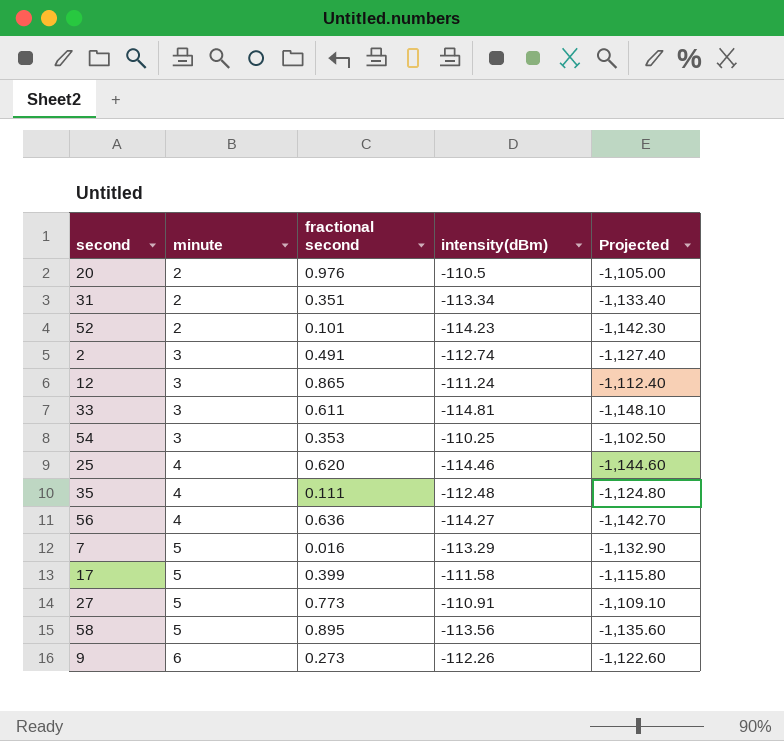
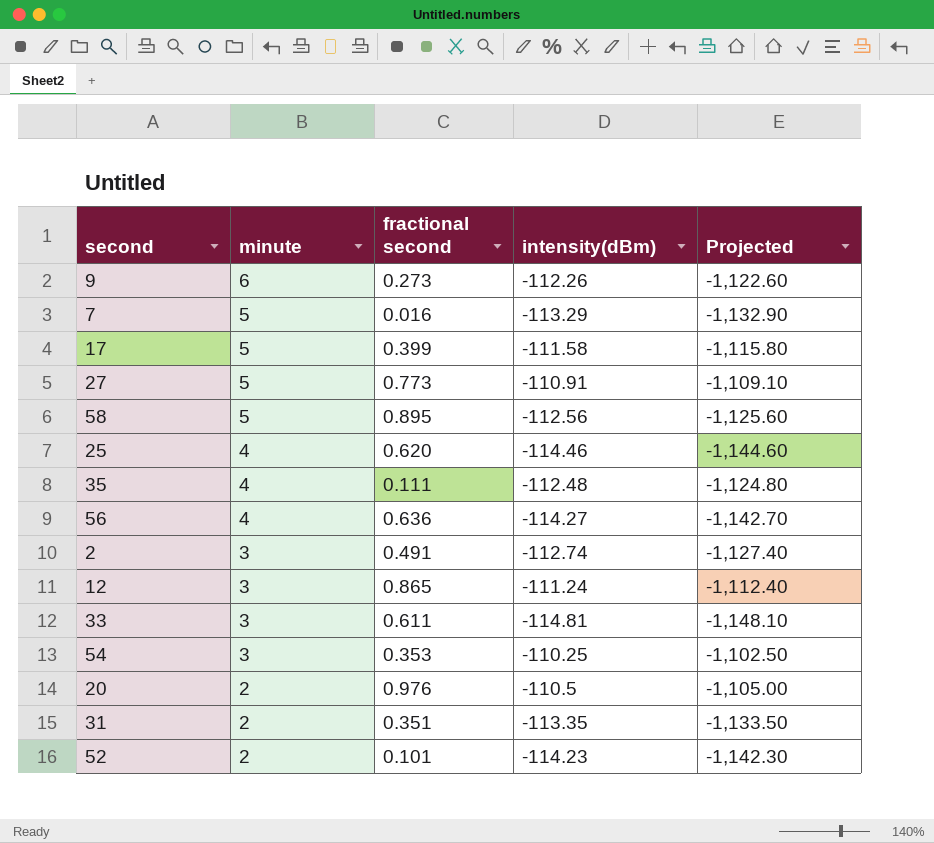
row order: minute ascending -> minute descending
58 | intensity(dBm): -113.56 -> -112.56
58 | Projected: -1,135.60 -> -1,125.60
31 | intensity(dBm): -113.34 -> -113.35
31 | Projected: -1,133.40 -> -1,133.50

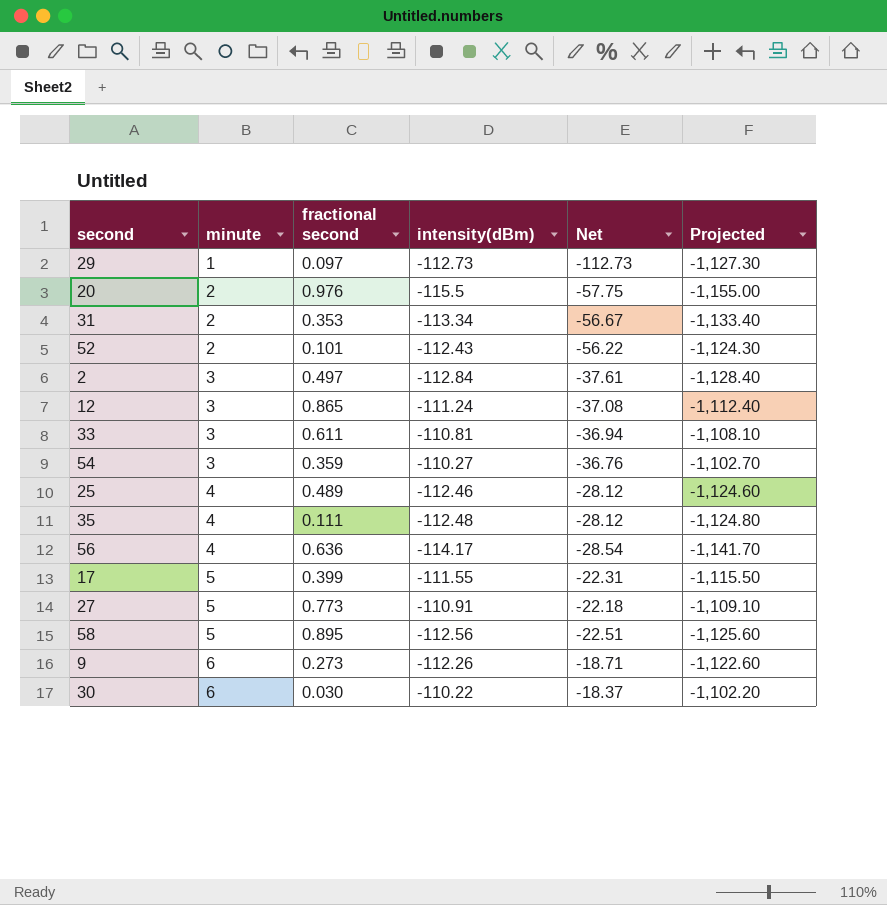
row order: minute descending -> minute ascending
column Net | formula: none -> [intensity(dBm)] / [minute]
row 7: 5 | 0.016 | -113.29 | -1,132.90 -> none
row 29: none -> 1 | 0.097 | -112.73 | -112.73 | -1,127.30
20 | intensity(dBm): -110.5 -> -115.5
20 | Projected: -1,105.00 -> -1,155.00
31 | fractional second: 0.351 -> 0.353
31 | intensity(dBm): -113.35 -> -113.34
31 | Projected: -1,133.50 -> -1,133.40
52 | intensity(dBm): -114.23 -> -112.43
52 | Projected: -1,142.30 -> -1,124.30
2 | fractional second: 0.491 -> 0.497
2 | intensity(dBm): -112.74 -> -112.84
2 | Projected: -1,127.40 -> -1,128.40
33 | intensity(dBm): -114.81 -> -110.81
33 | Projected: -1,148.10 -> -1,108.10
54 | fractional second: 0.353 -> 0.359
54 | intensity(dBm): -110.25 -> -110.27
54 | Projected: -1,102.50 -> -1,102.70
25 | fractional second: 0.620 -> 0.489
25 | intensity(dBm): -114.46 -> -112.46
25 | Projected: -1,144.60 -> -1,124.60
56 | intensity(dBm): -114.27 -> -114.17
56 | Projected: -1,142.70 -> -1,141.70
17 | intensity(dBm): -111.58 -> -111.55
17 | Projected: -1,115.80 -> -1,115.50
row 30: none -> 6 | 0.030 | -110.22 | -18.37 | -1,102.20

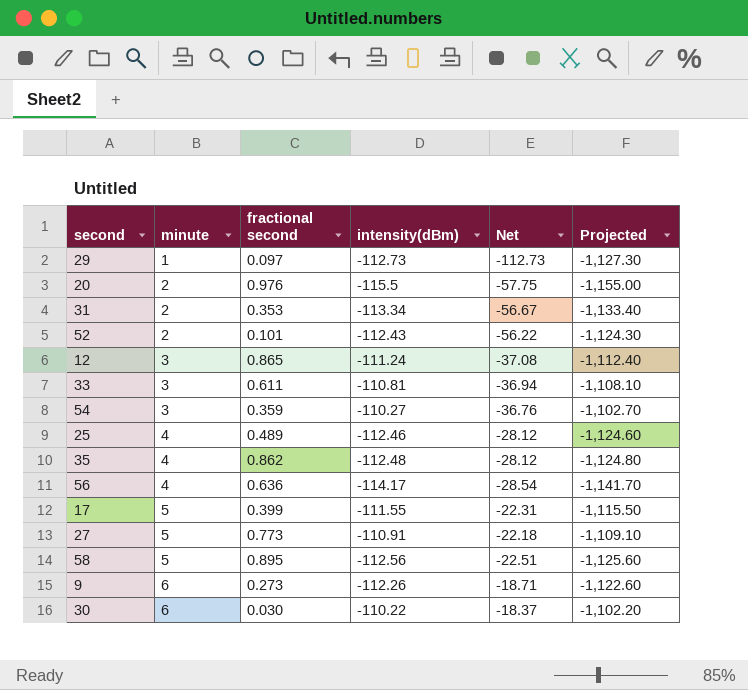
row 2: 3 | 0.497 | -112.84 | -37.61 | -1,128.40 -> none
35 | fractional second: 0.111 -> 0.862

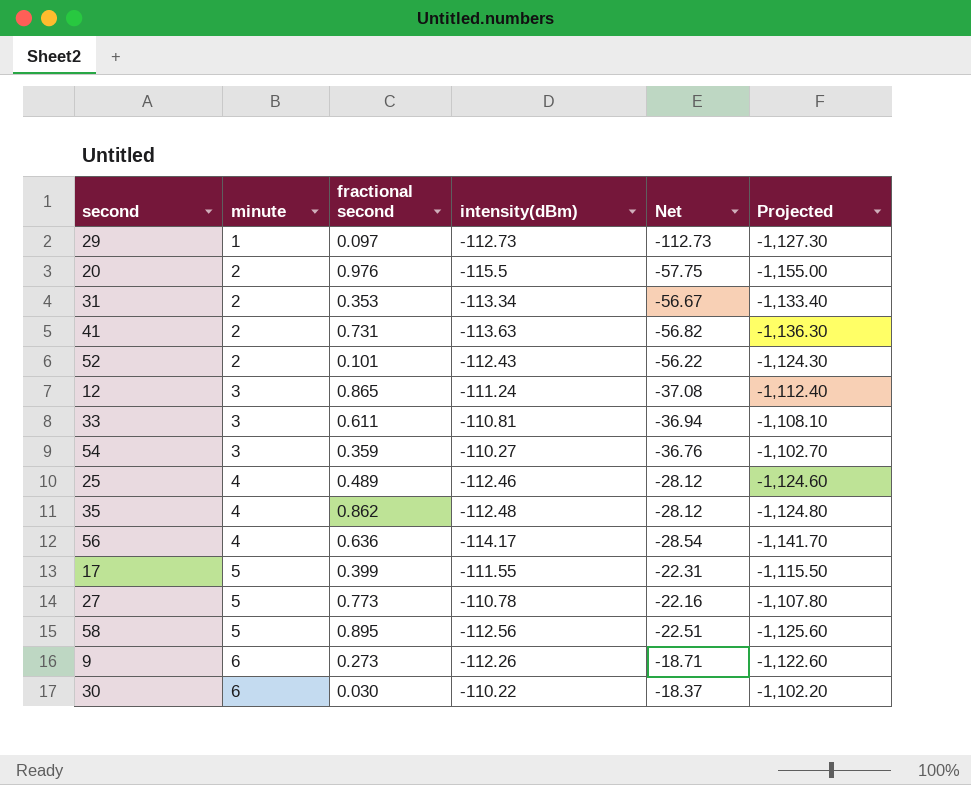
row 41: none -> 2 | 0.731 | -113.63 | -56.82 | -1,136.30
27 | intensity(dBm): -110.91 -> -110.78
27 | Net: -22.18 -> -22.16
27 | Projected: -1,109.10 -> -1,107.80

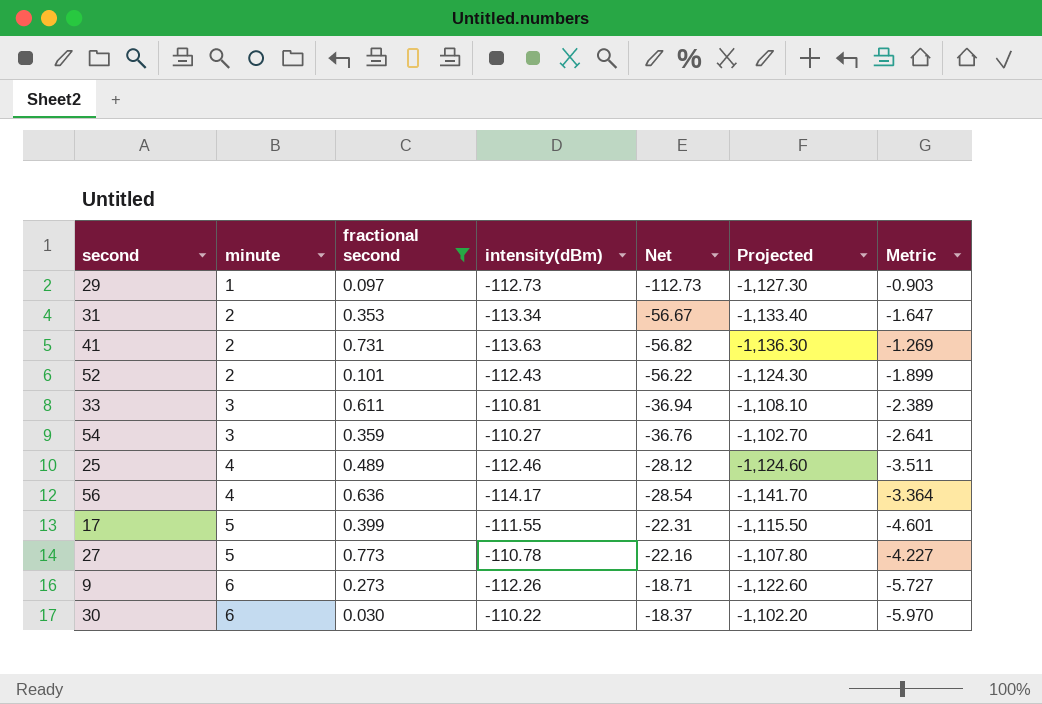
filter: none -> fractional second <= 0.773
column Metric | formula: none -> [fractional second] - [minute]

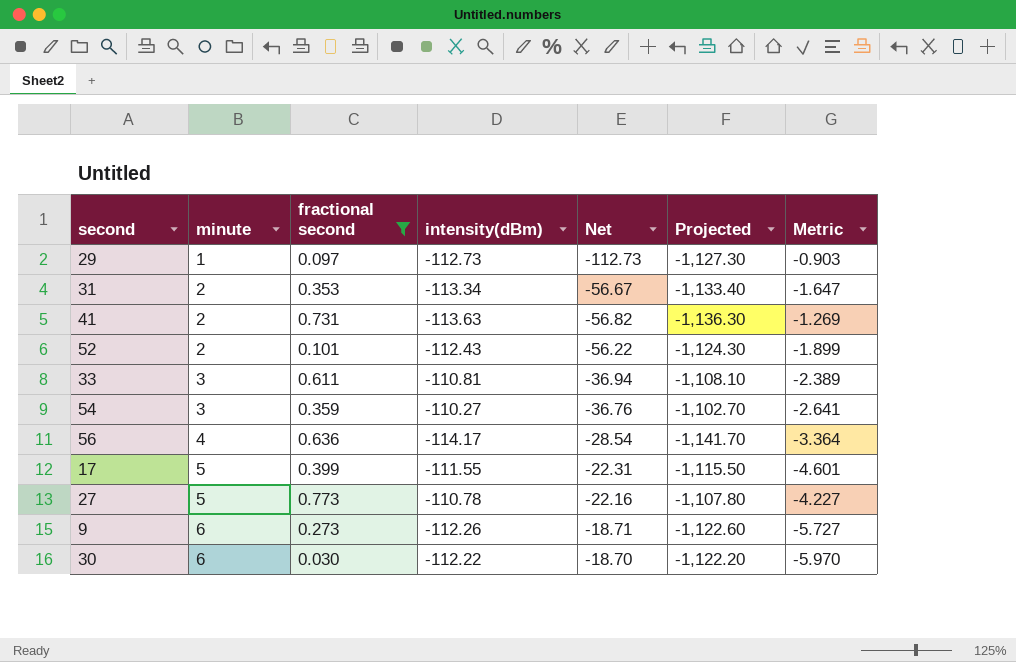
row 25: 4 | 0.489 | -112.46 | -28.12 | -1,124.60 | -3.511 -> none
30 | intensity(dBm): -110.22 -> -112.22
30 | Net: -18.37 -> -18.70
30 | Projected: -1,102.20 -> -1,122.20

